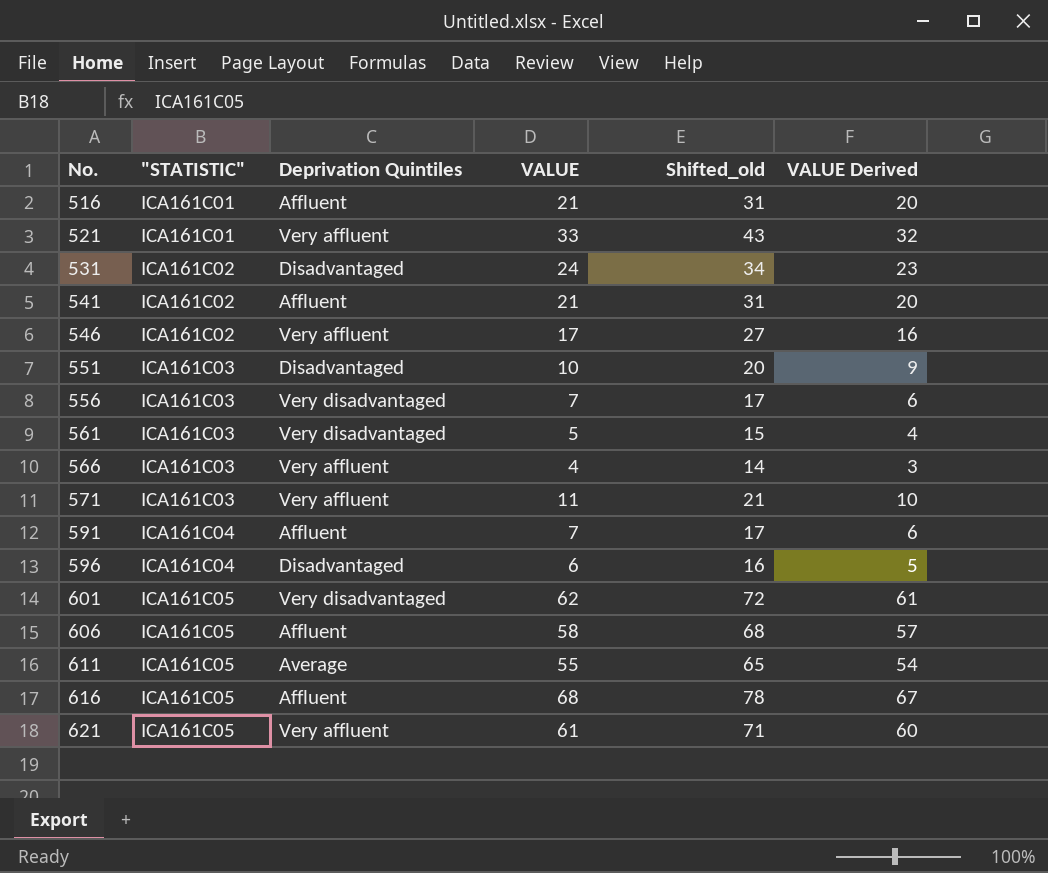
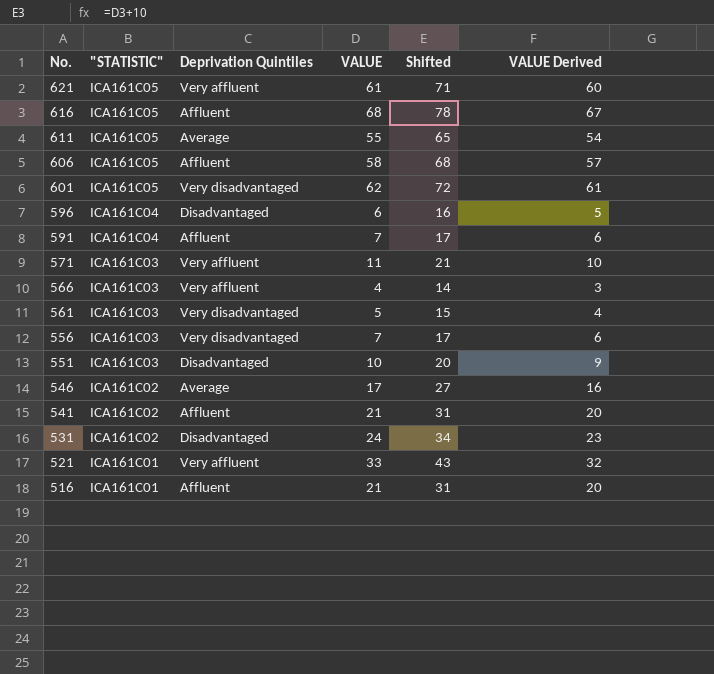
row order: No. ascending -> No. descending
column name: Shifted_old -> Shifted
546 | Deprivation Quintiles: Very affluent -> Average

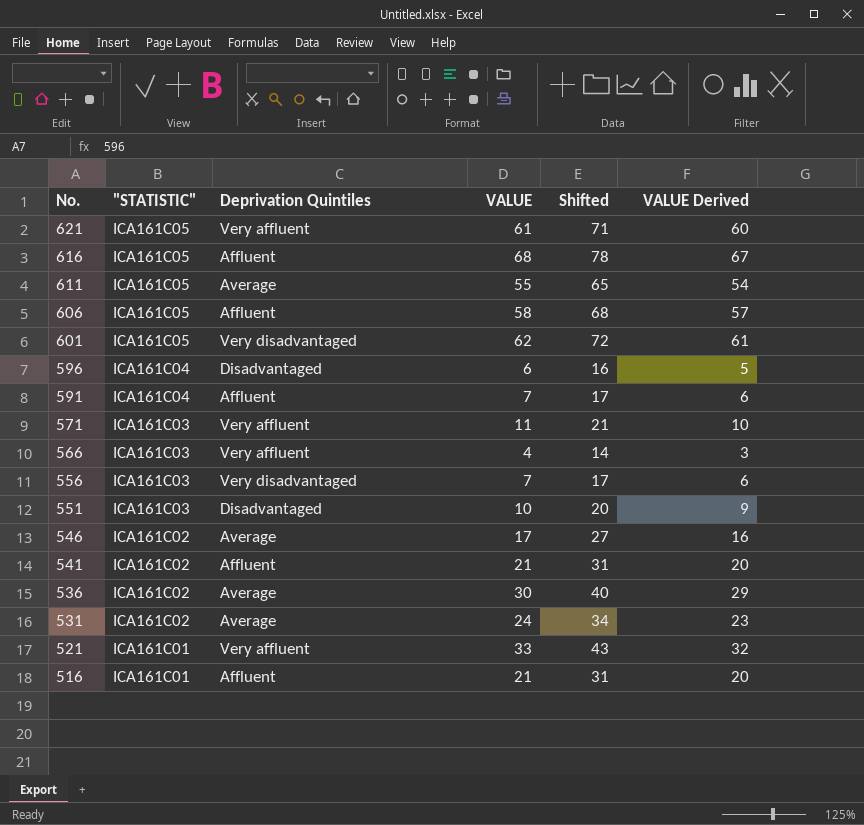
row 561: ICA161C03 | Very disadvantaged | 5 | 15 | 4 -> none
row 536: none -> ICA161C02 | Average | 30 | 40 | 29
531 | Deprivation Quintiles: Disadvantaged -> Average

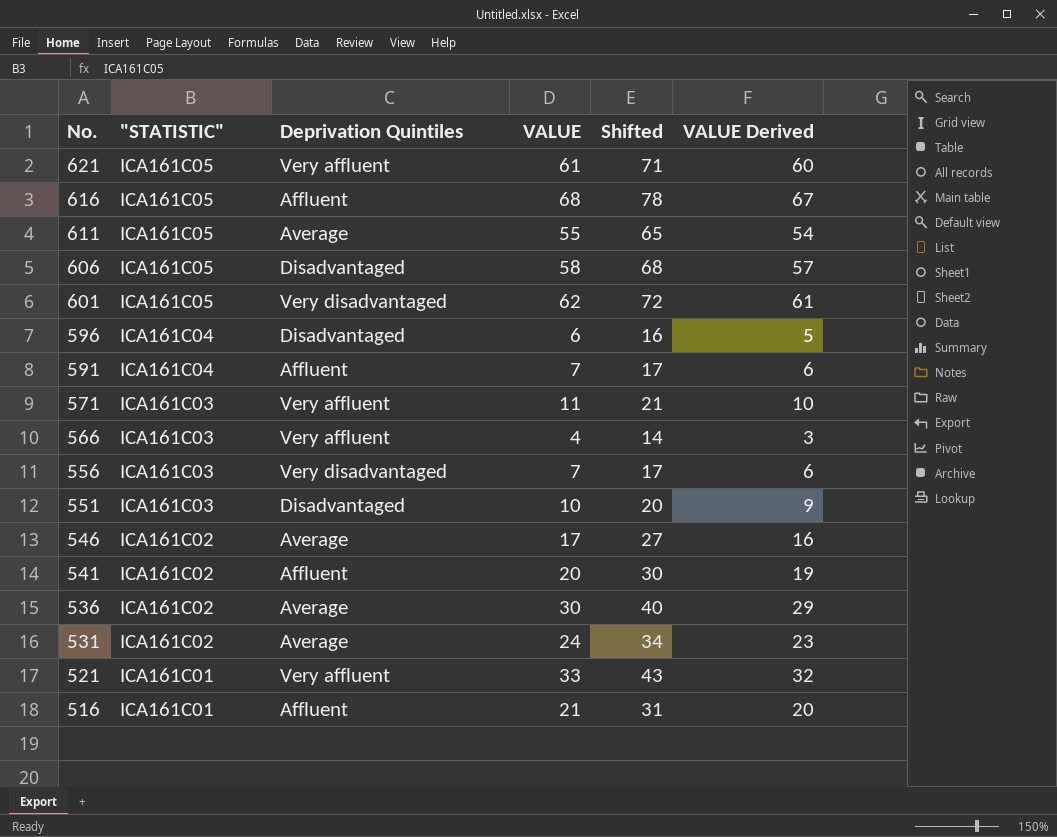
606 | Deprivation Quintiles: Affluent -> Disadvantaged
541 | VALUE: 21 -> 20
541 | Shifted: 31 -> 30
541 | VALUE Derived: 20 -> 19

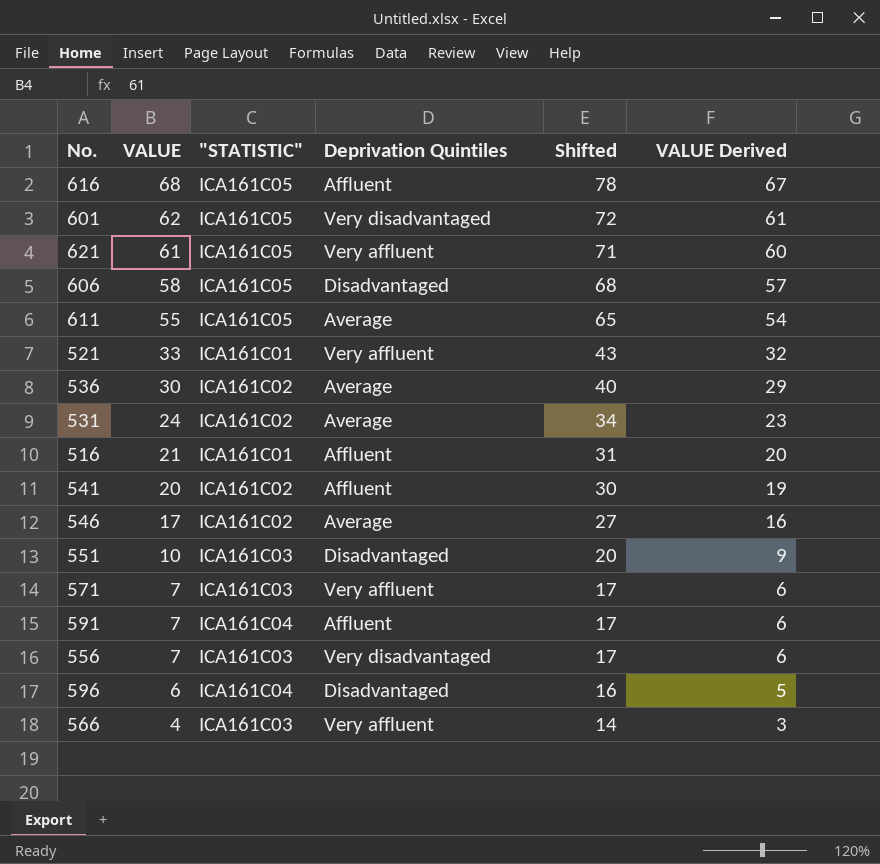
row order: No. descending -> VALUE descending
column VALUE | position: 4 -> 2
571 | VALUE: 11 -> 7
571 | Shifted: 21 -> 17
571 | VALUE Derived: 10 -> 6

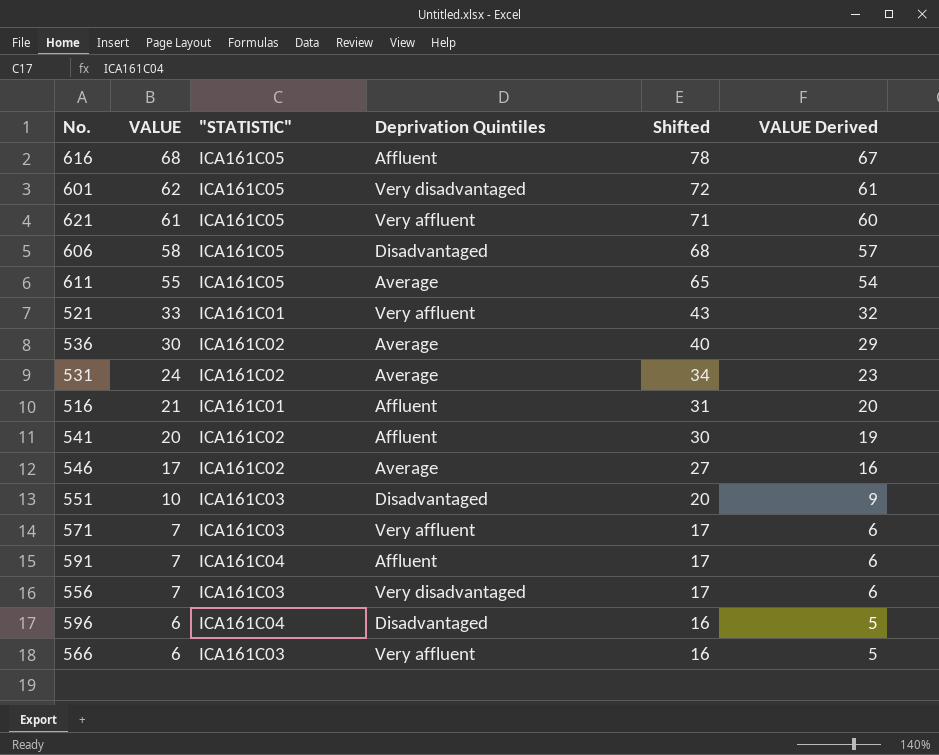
566 | VALUE: 4 -> 6
566 | Shifted: 14 -> 16
566 | VALUE Derived: 3 -> 5

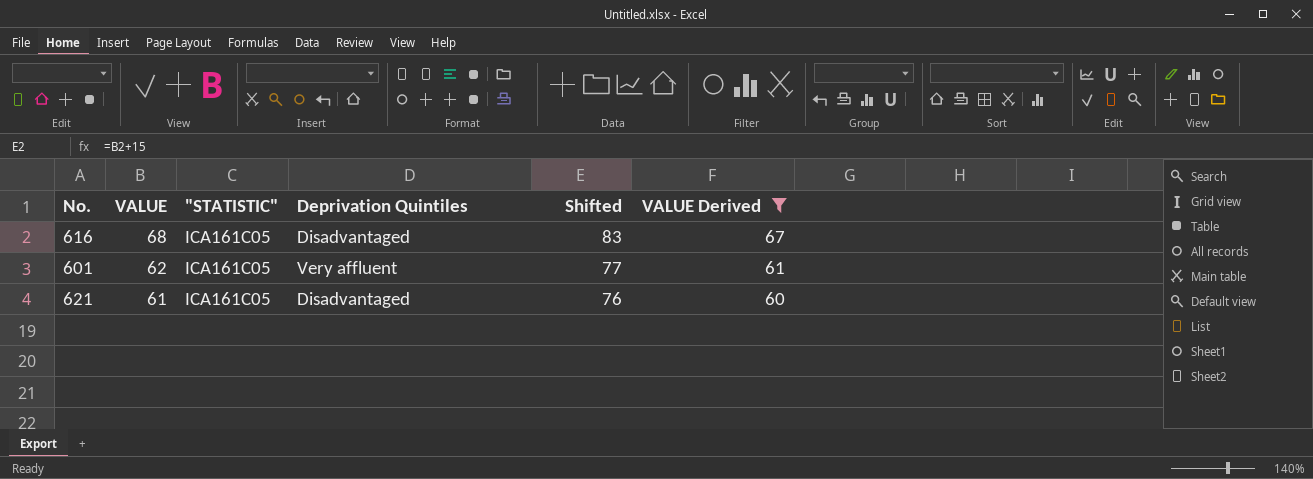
filter: none -> VALUE Derived >= 60
column Shifted | formula: [VALUE] + 10 -> [VALUE] + 15
616 | Deprivation Quintiles: Affluent -> Disadvantaged
601 | Deprivation Quintiles: Very disadvantaged -> Very affluent
621 | Deprivation Quintiles: Very affluent -> Disadvantaged

